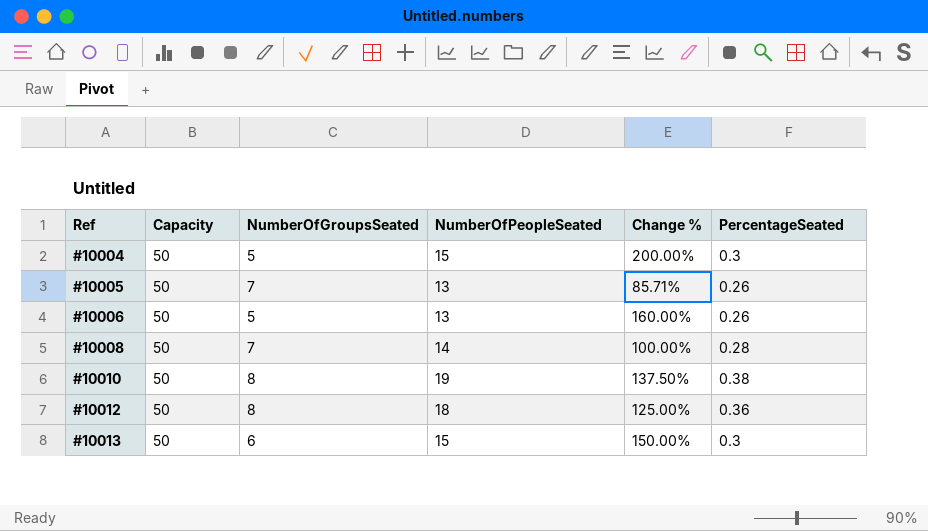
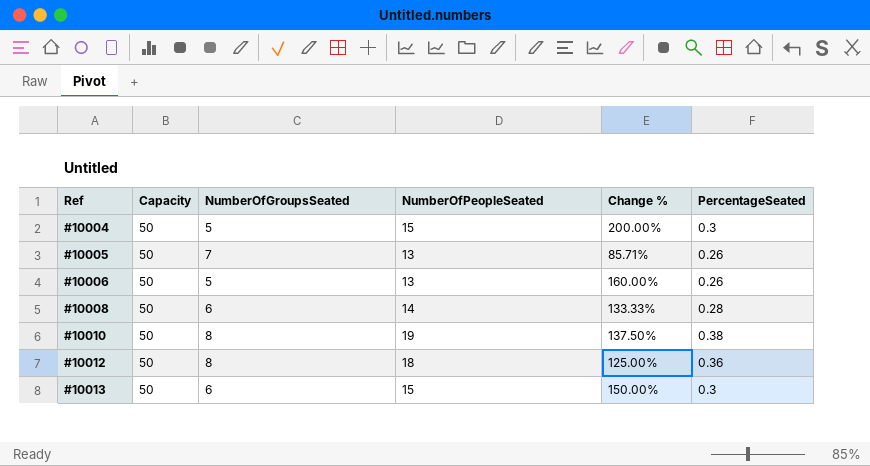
#10008 | NumberOfGroupsSeated: 7 -> 6
#10008 | Change %: 100.00% -> 133.33%

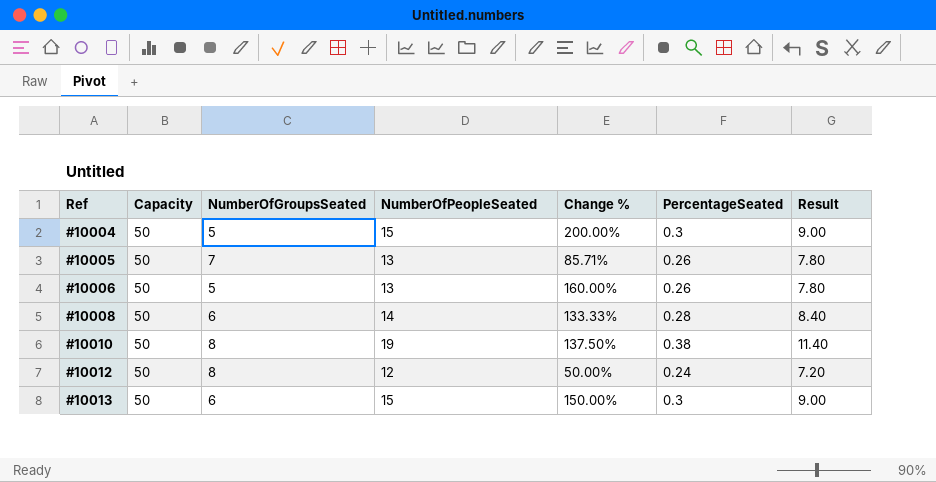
column Result | formula: none -> [NumberOfPeopleSeated] * 0.6
#10012 | NumberOfPeopleSeated: 18 -> 12
#10012 | Change %: 125.00% -> 50.00%
#10012 | PercentageSeated: 0.36 -> 0.24

